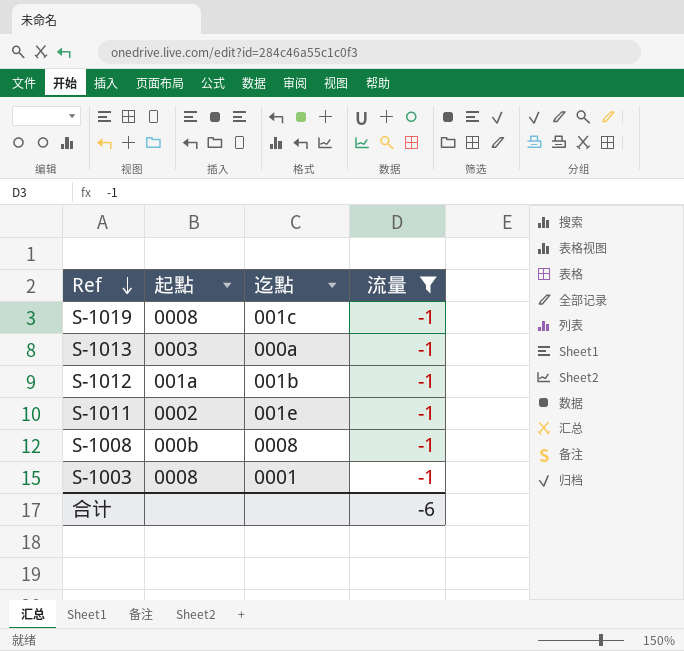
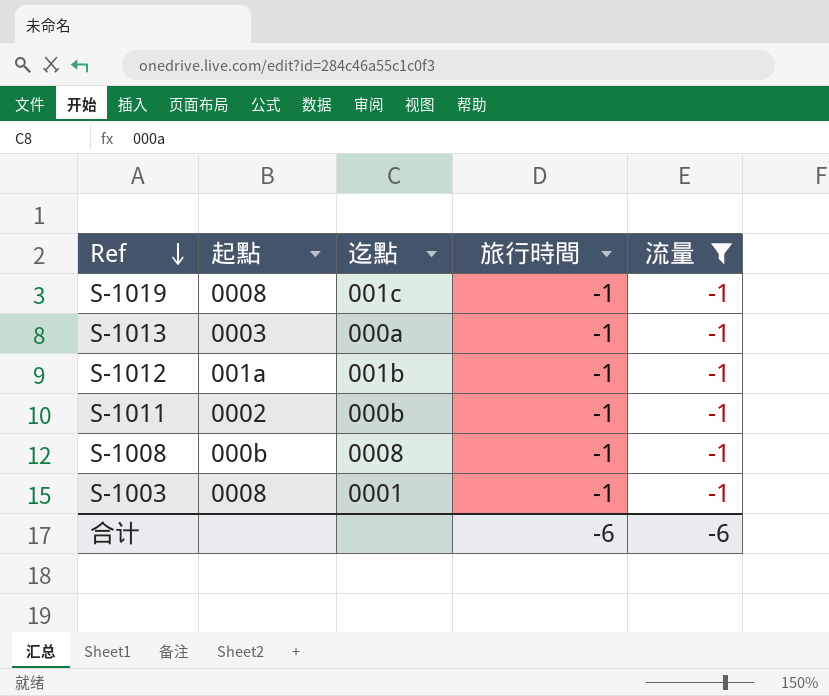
column 旅行時間 | position: none -> 4
S-1011 | 迄點: 001e -> 000b

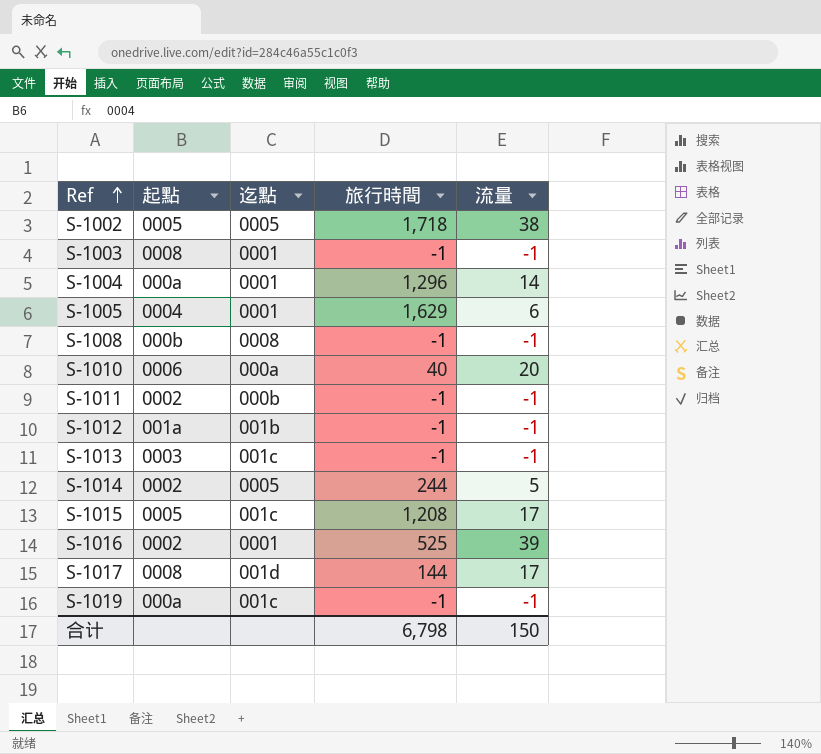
filter: 流量 = -1 -> none
row order: Ref descending -> Ref ascending
S-1013 | 迄點: 000a -> 001c
S-1019 | 起點: 0008 -> 000a
合计 | 旅行時間: -6 -> 6,798
合计 | 流量: -6 -> 150

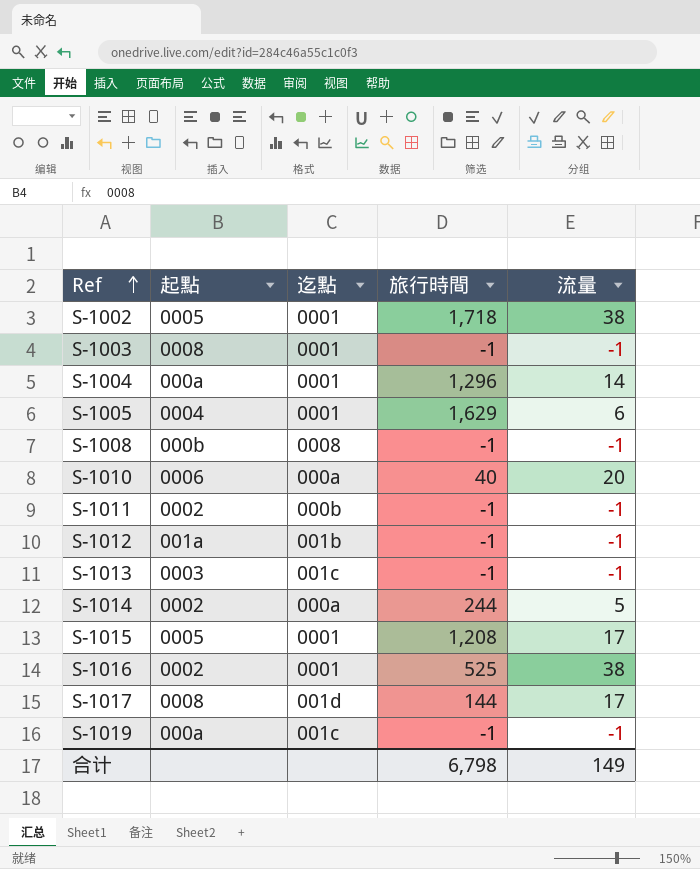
S-1002 | 迄點: 0005 -> 0001
S-1014 | 迄點: 0005 -> 000a
S-1015 | 迄點: 001c -> 0001
S-1016 | 流量: 39 -> 38
合计 | 流量: 150 -> 149

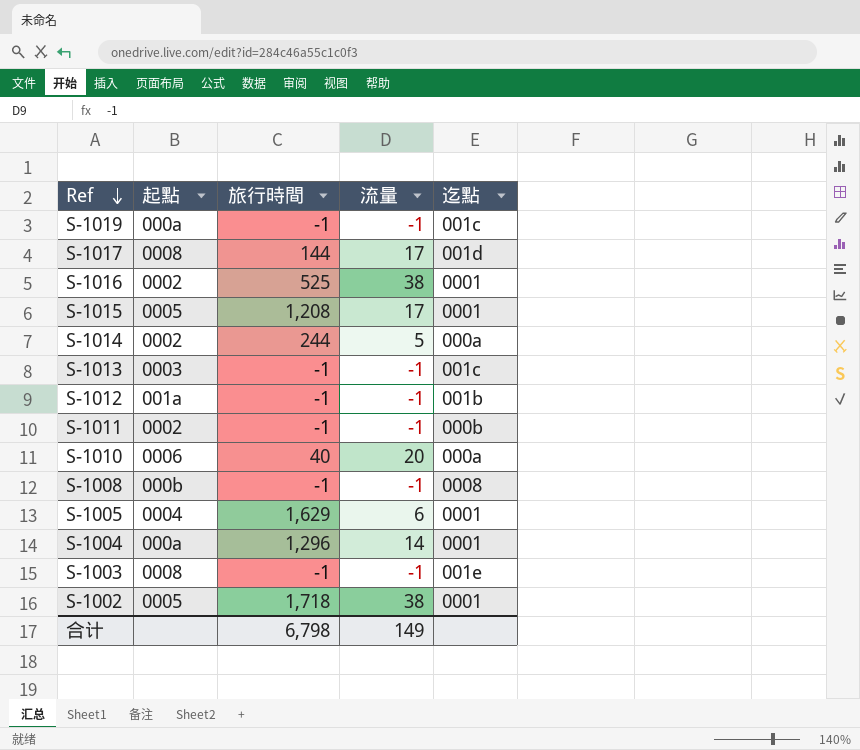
row order: Ref ascending -> Ref descending
column 迄點 | position: 3 -> 5
S-1003 | 迄點: 0001 -> 001e

